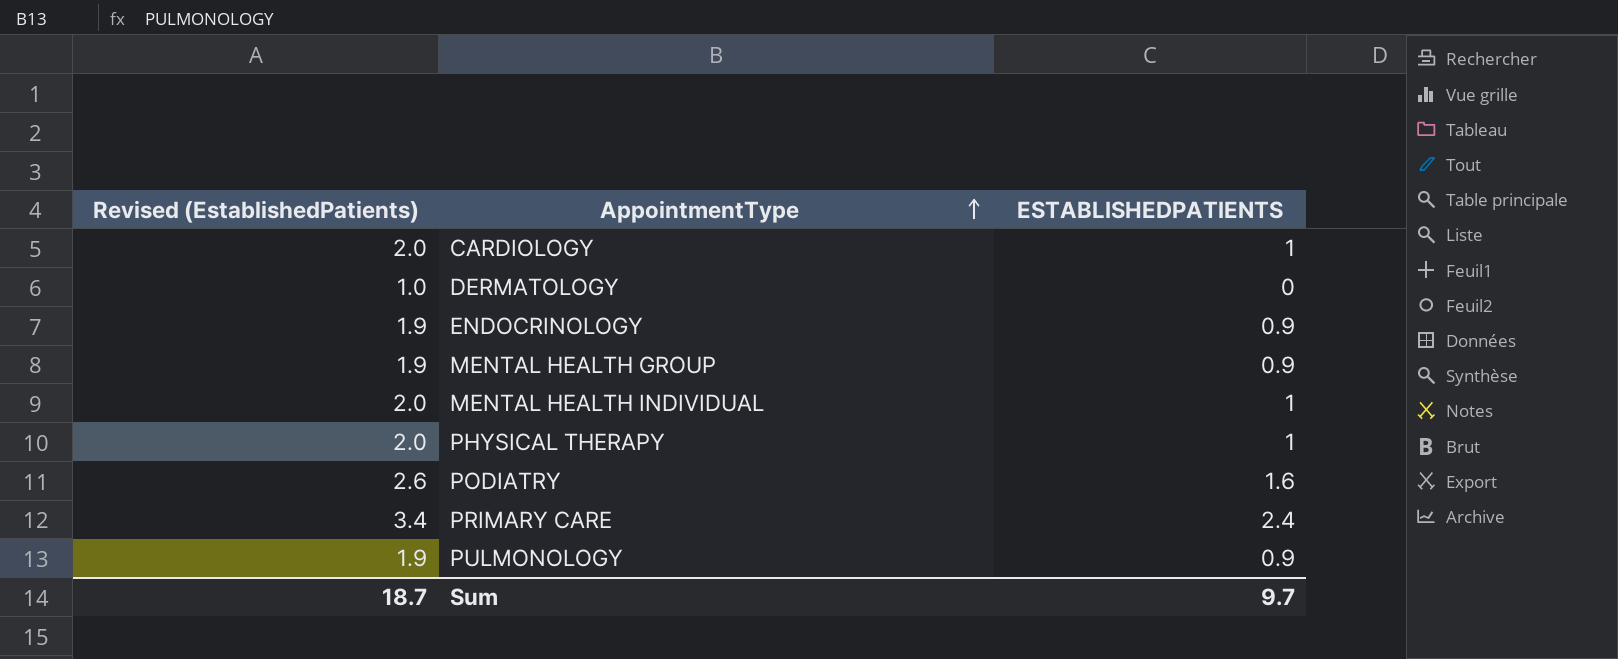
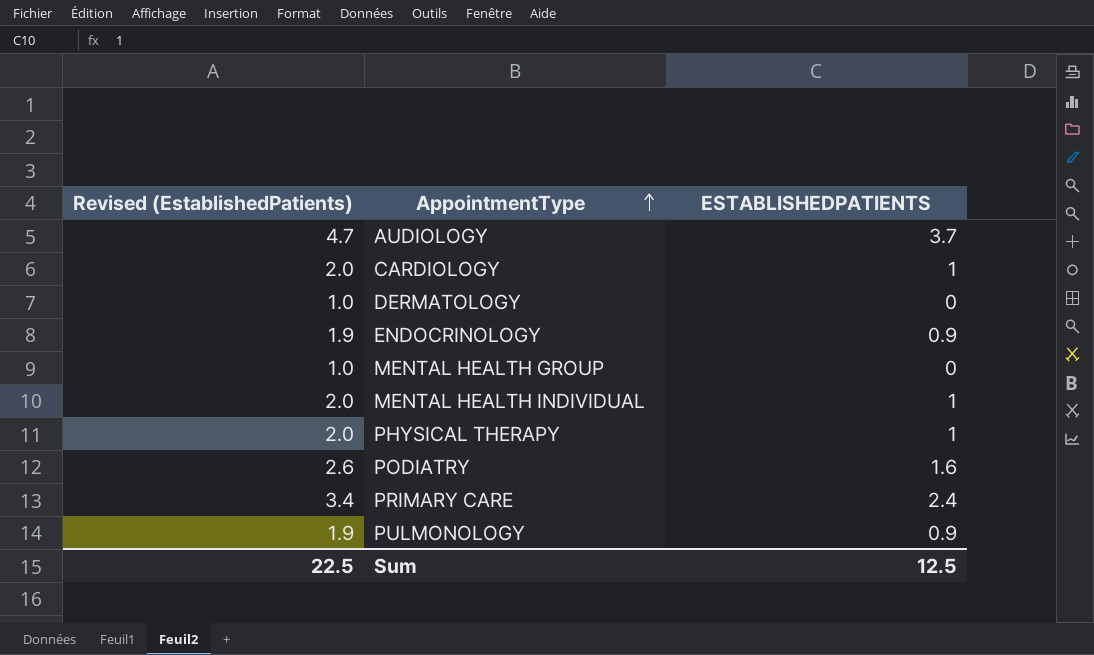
row AUDIOLOGY: none -> 4.7 | 3.7
MENTAL HEALTH GROUP | Revised (EstablishedPatients): 1.9 -> 1.0
MENTAL HEALTH GROUP | ESTABLISHEDPATIENTS: 0.9 -> 0
Sum | Revised (EstablishedPatients): 18.7 -> 22.5
Sum | ESTABLISHEDPATIENTS: 9.7 -> 12.5

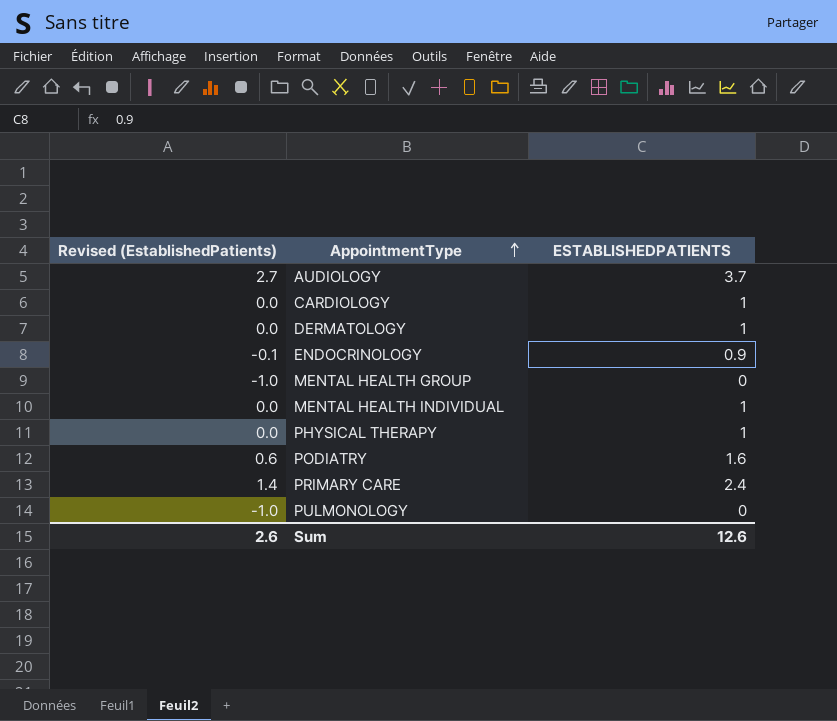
column Revised (EstablishedPatients) | formula: [ESTABLISHEDPATIENTS] + 1 -> [ESTABLISHEDPATIENTS] - 1
DERMATOLOGY | ESTABLISHEDPATIENTS: 0 -> 1
PULMONOLOGY | ESTABLISHEDPATIENTS: 0.9 -> 0
Sum | Revised (EstablishedPatients): 22.5 -> 2.6
Sum | ESTABLISHEDPATIENTS: 12.5 -> 12.6

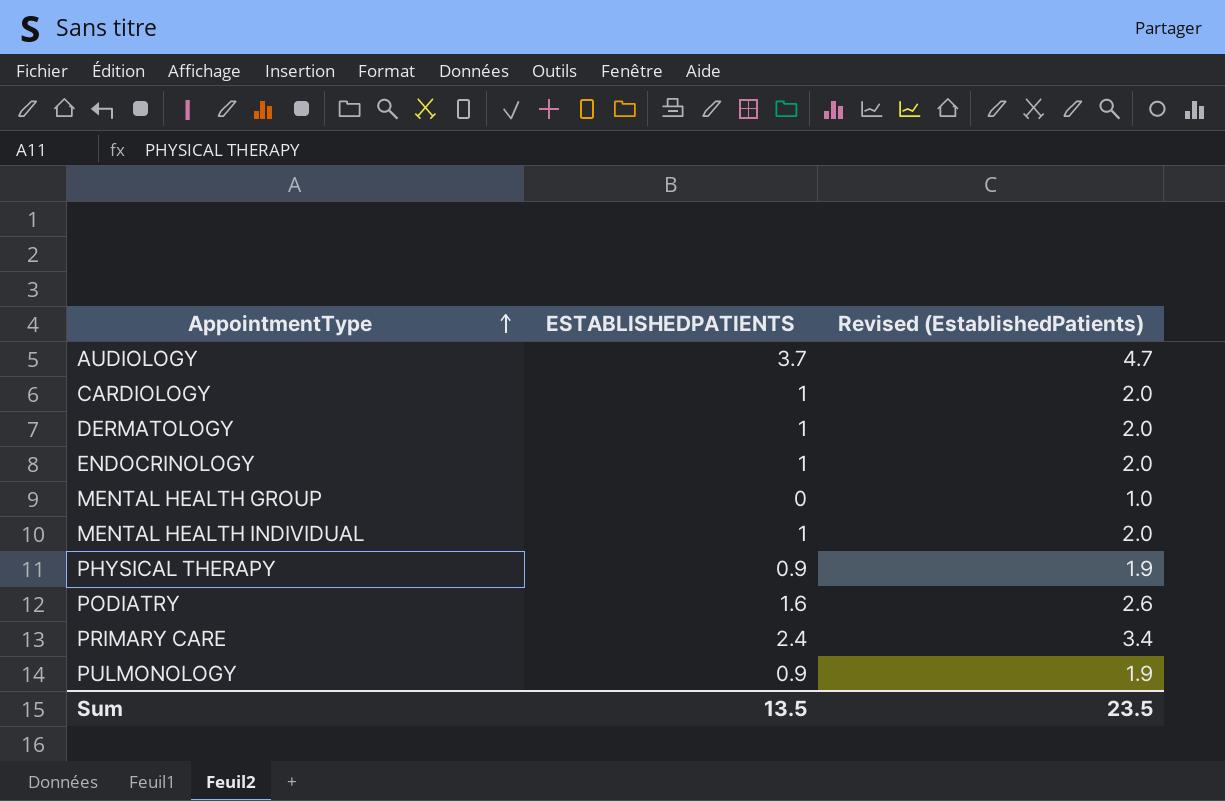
column Revised (EstablishedPatients) | formula: [ESTABLISHEDPATIENTS] - 1 -> [ESTABLISHEDPATIENTS] + 1
column Revised (EstablishedPatients) | position: 1 -> 3
ENDOCRINOLOGY | ESTABLISHEDPATIENTS: 0.9 -> 1
PHYSICAL THERAPY | ESTABLISHEDPATIENTS: 1 -> 0.9
PULMONOLOGY | ESTABLISHEDPATIENTS: 0 -> 0.9
Sum | ESTABLISHEDPATIENTS: 12.6 -> 13.5
Sum | Revised (EstablishedPatients): 2.6 -> 23.5

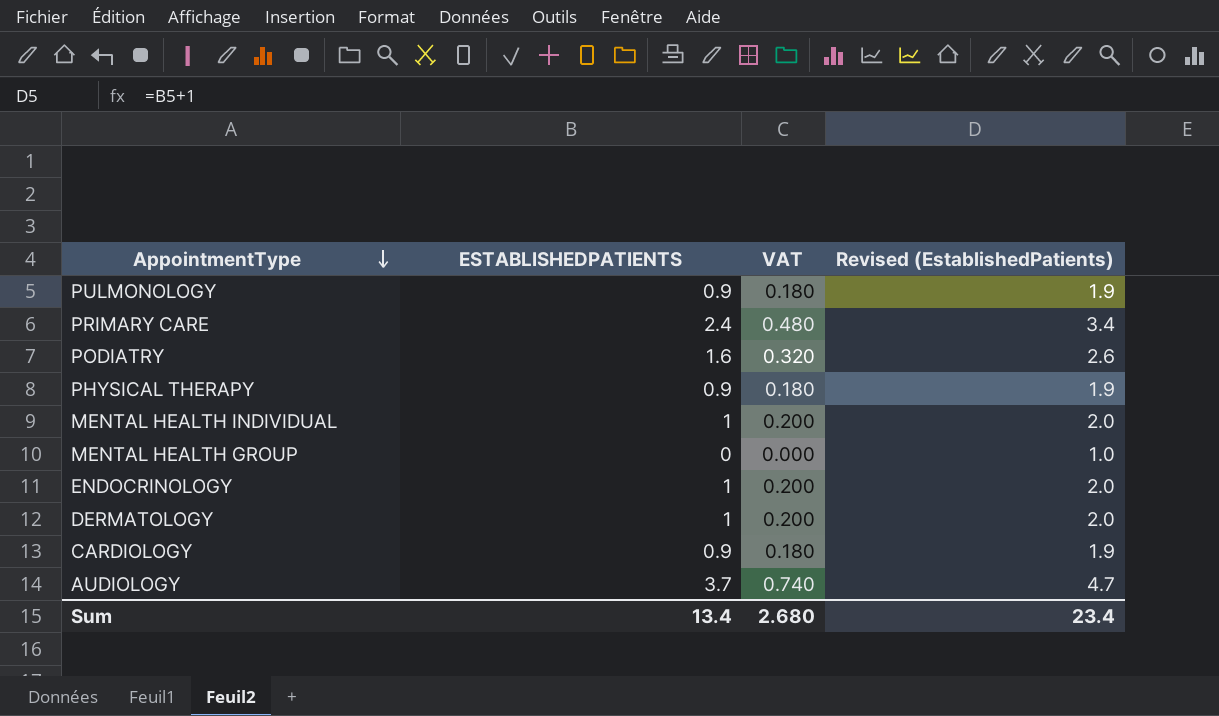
row order: AppointmentType ascending -> AppointmentType descending
column VAT | formula: none -> [ESTABLISHEDPATIENTS] * 0.2
CARDIOLOGY | ESTABLISHEDPATIENTS: 1 -> 0.9
CARDIOLOGY | Revised (EstablishedPatients): 2.0 -> 1.9
Sum | ESTABLISHEDPATIENTS: 13.5 -> 13.4
Sum | Revised (EstablishedPatients): 23.5 -> 23.4

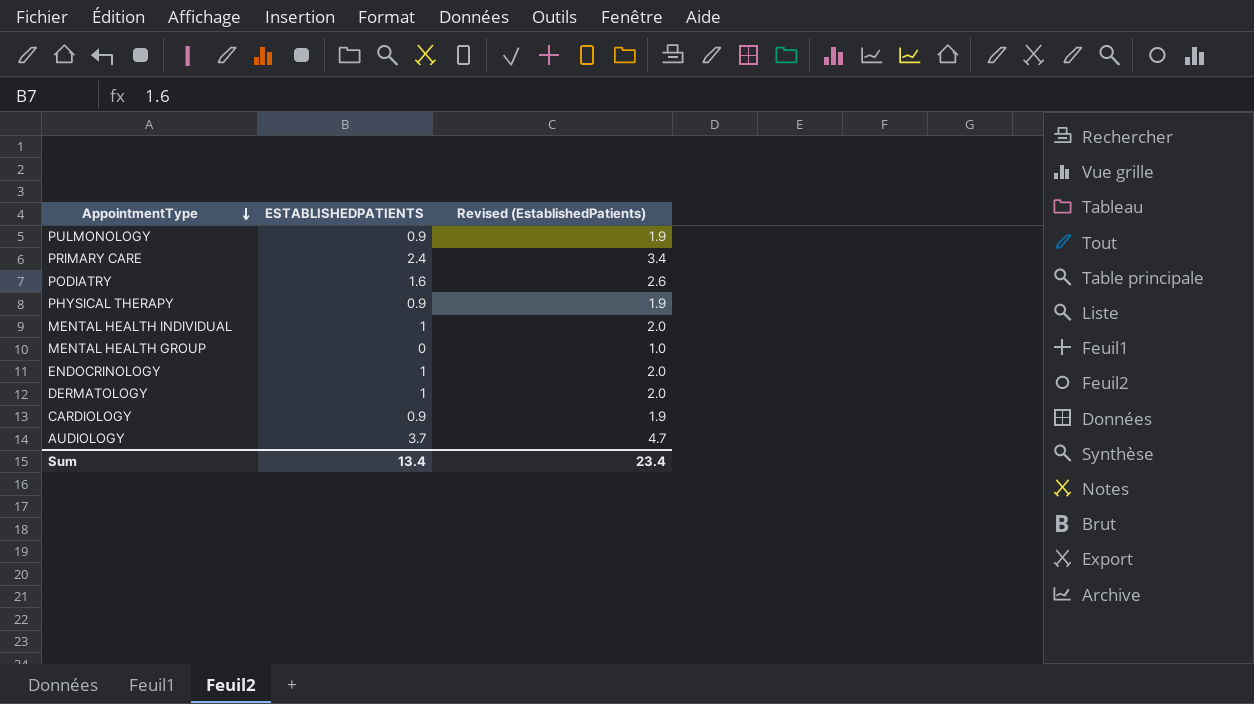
column VAT | formula: [ESTABLISHEDPATIENTS] * 0.2 -> none

